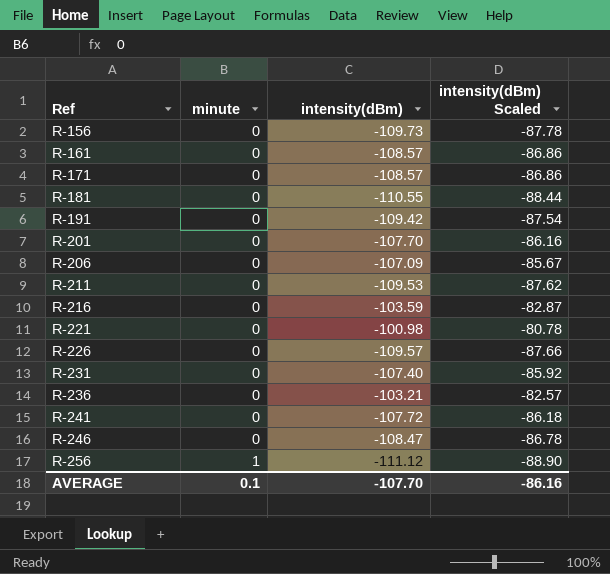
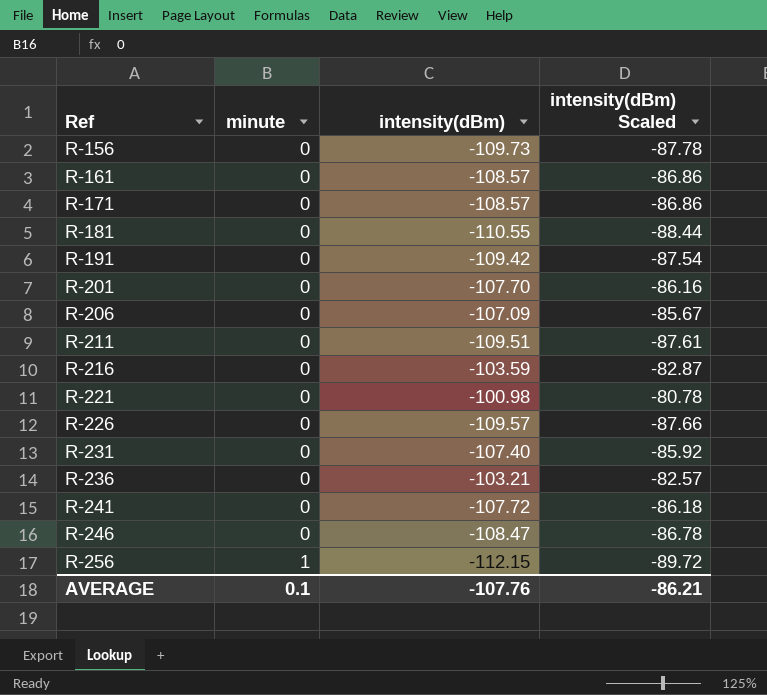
R-211 | intensity(dBm): -109.53 -> -109.51
R-211 | intensity(dBm) Scaled: -87.62 -> -87.61
R-256 | intensity(dBm): -111.12 -> -112.15
R-256 | intensity(dBm) Scaled: -88.90 -> -89.72
AVERAGE | intensity(dBm): -107.70 -> -107.76
AVERAGE | intensity(dBm) Scaled: -86.16 -> -86.21

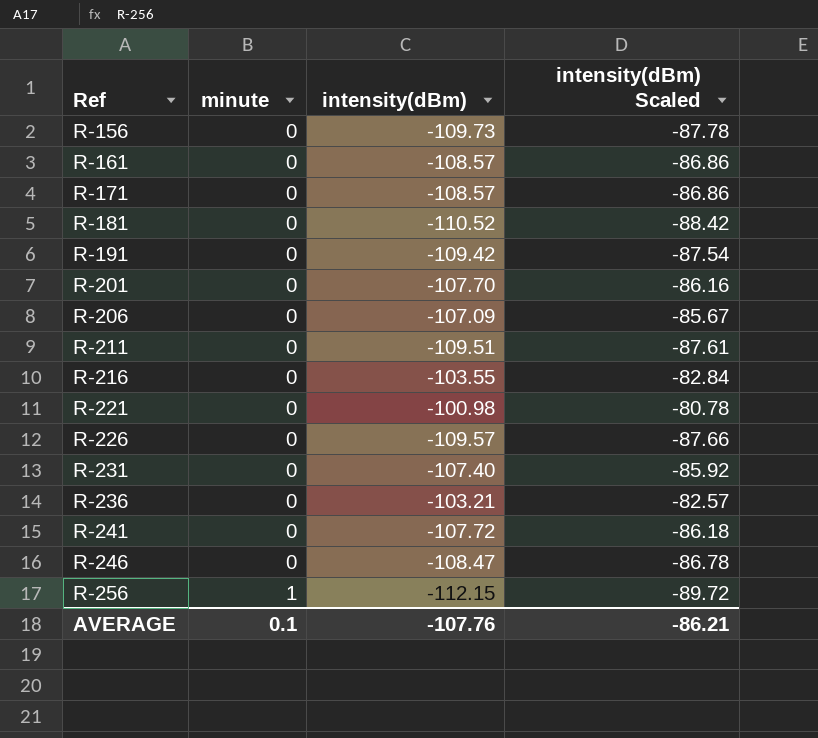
R-181 | intensity(dBm): -110.55 -> -110.52
R-181 | intensity(dBm) Scaled: -88.44 -> -88.42
R-216 | intensity(dBm): -103.59 -> -103.55
R-216 | intensity(dBm) Scaled: -82.87 -> -82.84

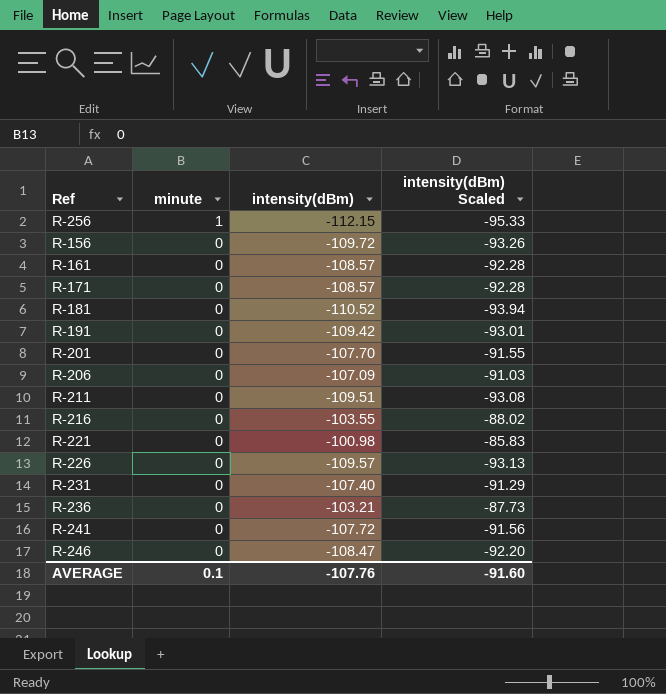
row order: Ref ascending -> minute descending
column intensity(dBm) Scaled | formula: [intensity(dBm)] * 0.8 -> [intensity(dBm)] * 0.85
R-156 | intensity(dBm): -109.73 -> -109.72
AVERAGE | intensity(dBm) Scaled: -86.21 -> -91.60

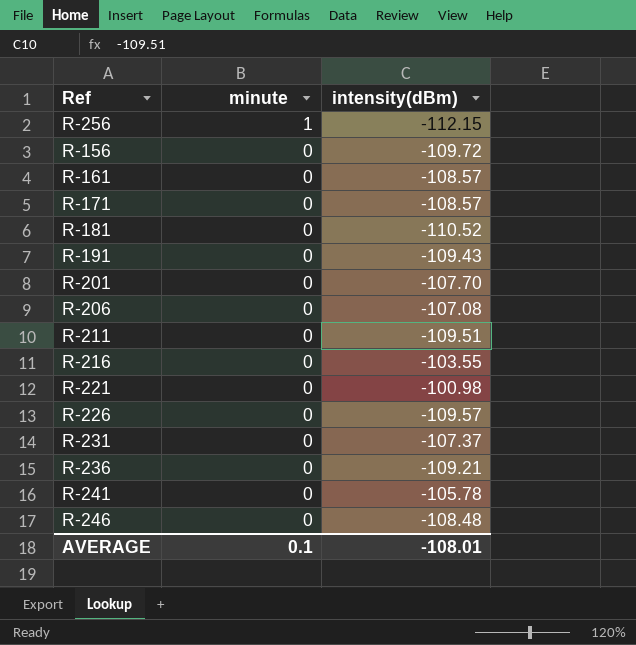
column intensity(dBm) Scaled | formula: [intensity(dBm)] * 0.85 -> none
R-191 | intensity(dBm): -109.42 -> -109.43
R-206 | intensity(dBm): -107.09 -> -107.08
R-231 | intensity(dBm): -107.40 -> -107.37
R-236 | intensity(dBm): -103.21 -> -109.21
R-241 | intensity(dBm): -107.72 -> -105.78
R-246 | intensity(dBm): -108.47 -> -108.48
AVERAGE | intensity(dBm): -107.76 -> -108.01

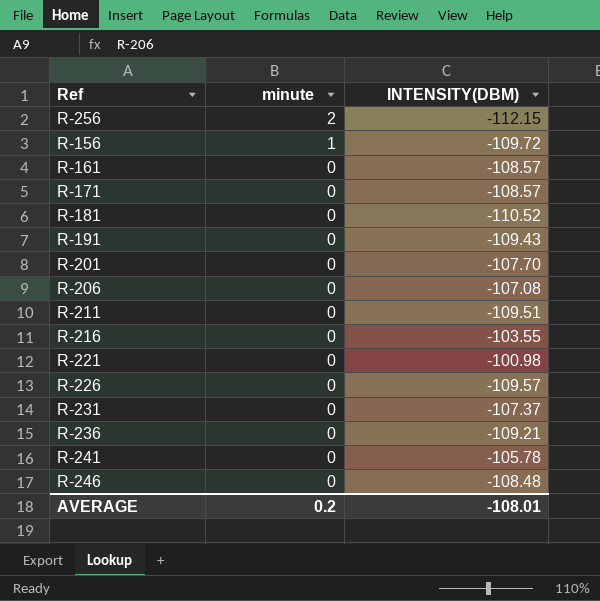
column name: intensity(dBm) -> INTENSITY(DBM)
R-256 | minute: 1 -> 2
R-156 | minute: 0 -> 1
AVERAGE | minute: 0.1 -> 0.2

